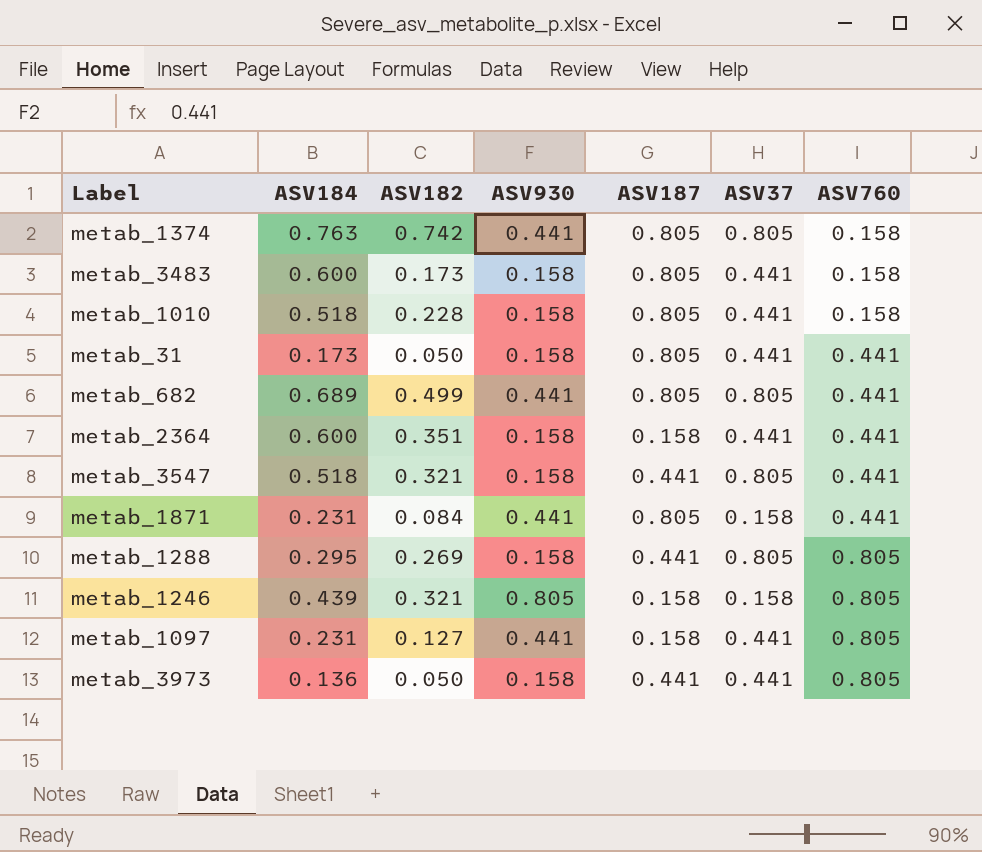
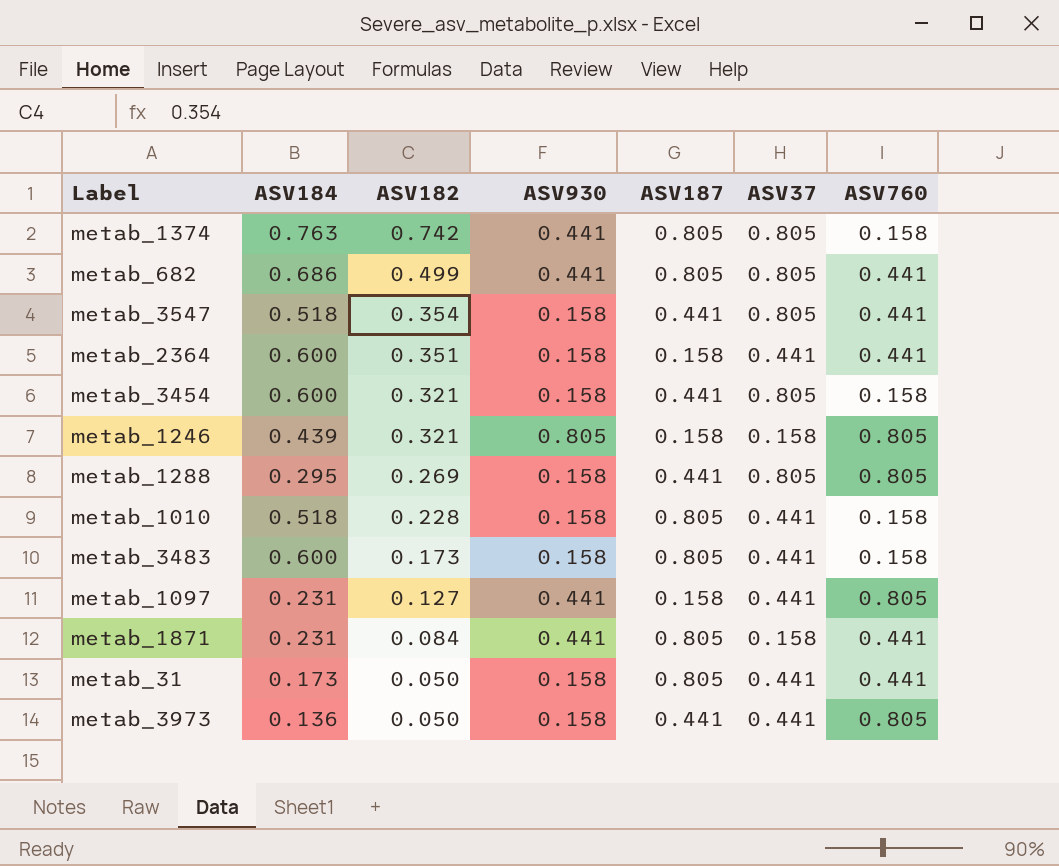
row order: ASV760 ascending -> ASV182 descending
metab_682 | ASV184: 0.689 -> 0.686
metab_3547 | ASV182: 0.321 -> 0.354
row metab_3454: none -> 0.600 | 0.321 | 0.158 | 0.441 | 0.805 | 0.158

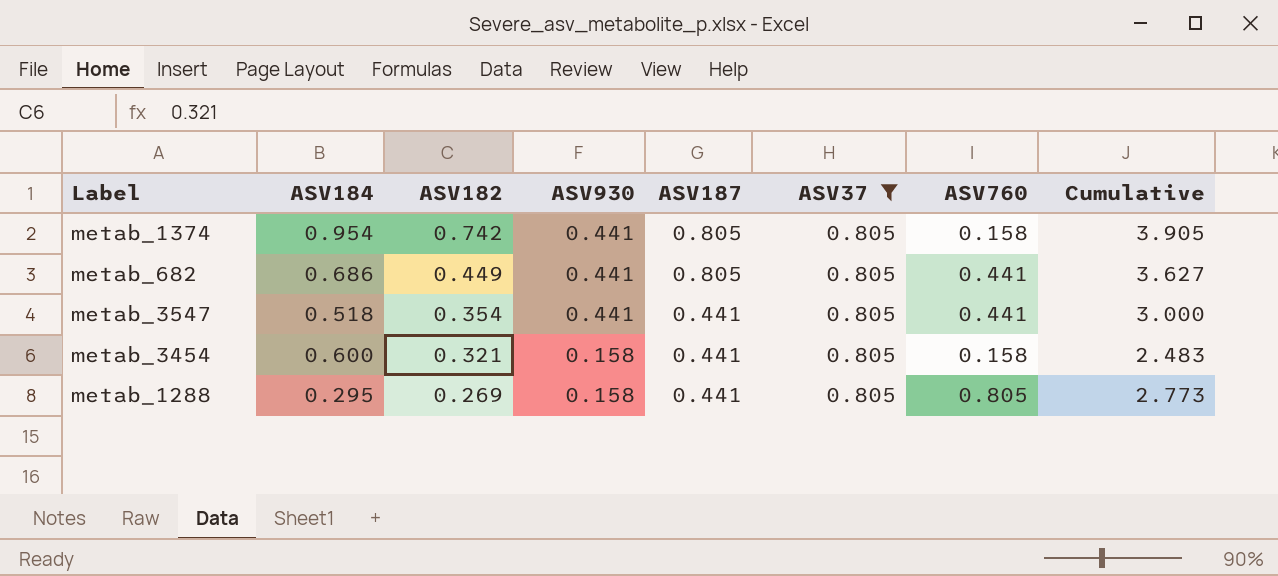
filter: none -> ASV37 = 0.805
column Cumulative | formula: none -> [ASV184] + [ASV182] + [ASV930] + [ASV187] + [ASV37] + [ASV760]
metab_1374 | ASV184: 0.763 -> 0.954
metab_682 | ASV182: 0.499 -> 0.449
metab_3547 | ASV930: 0.158 -> 0.441

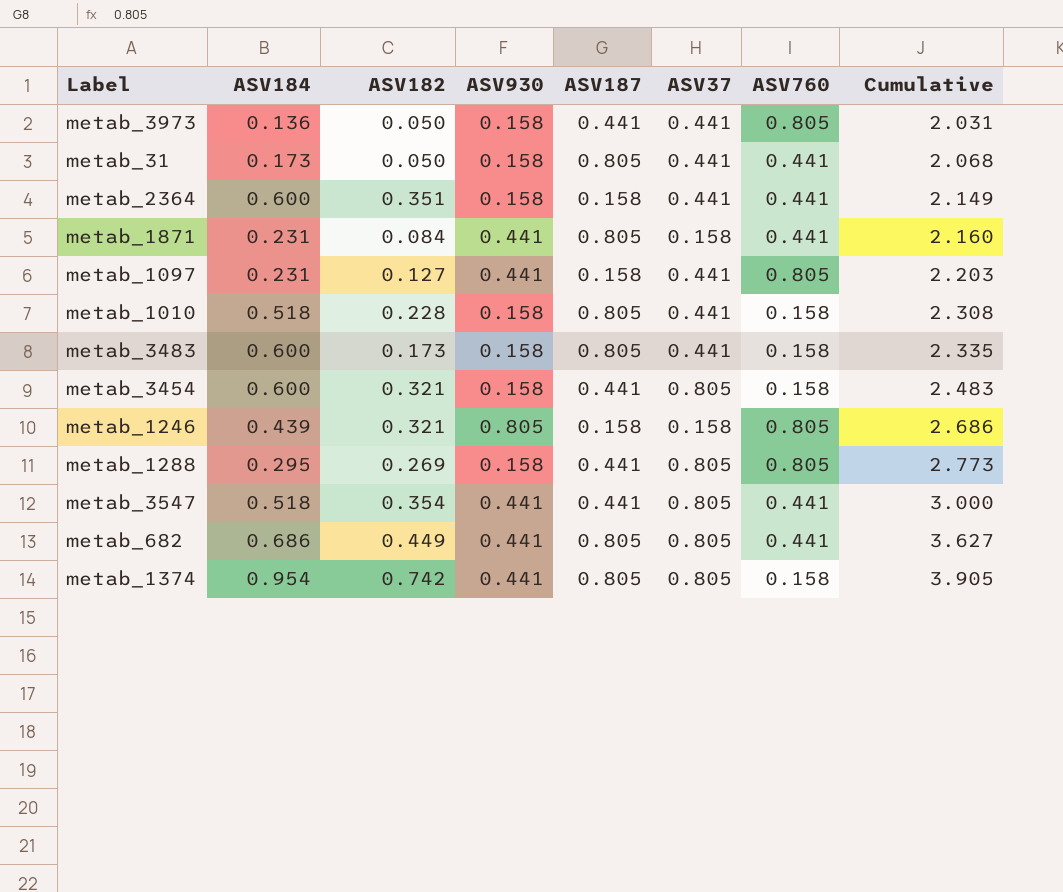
filter: ASV37 = 0.805 -> none
row order: ASV182 descending -> Cumulative ascending

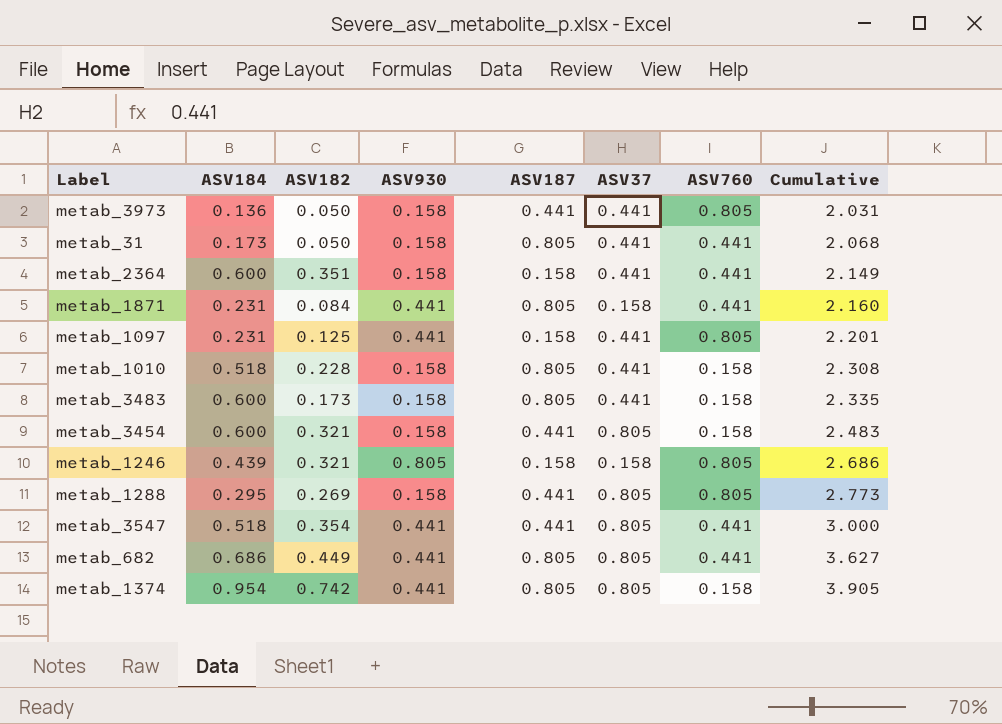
metab_1097 | ASV182: 0.127 -> 0.125
metab_1097 | Cumulative: 2.203 -> 2.201

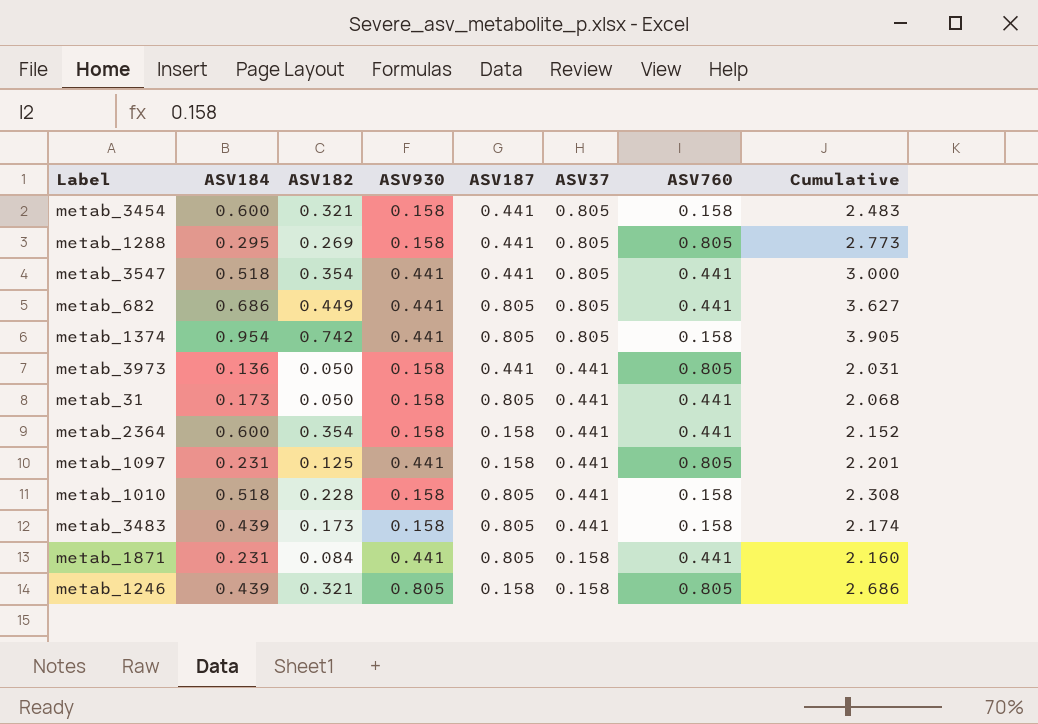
row order: Cumulative ascending -> ASV37 descending
metab_2364 | ASV182: 0.351 -> 0.354
metab_2364 | Cumulative: 2.149 -> 2.152
metab_3483 | ASV184: 0.600 -> 0.439
metab_3483 | Cumulative: 2.335 -> 2.174

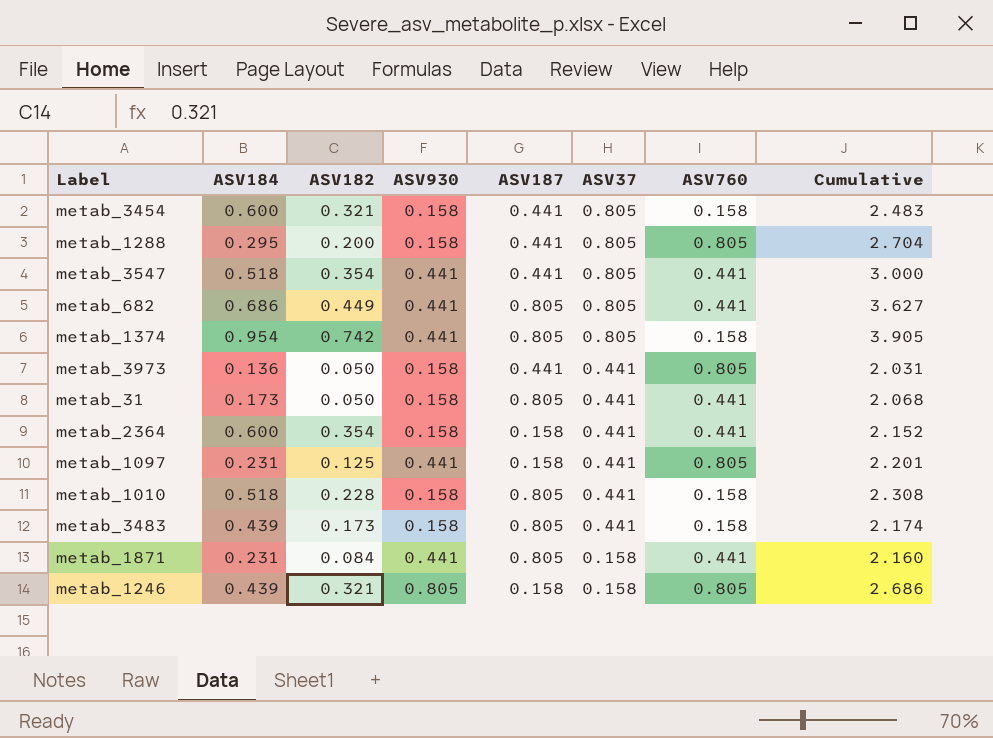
metab_1288 | ASV182: 0.269 -> 0.200
metab_1288 | Cumulative: 2.773 -> 2.704

